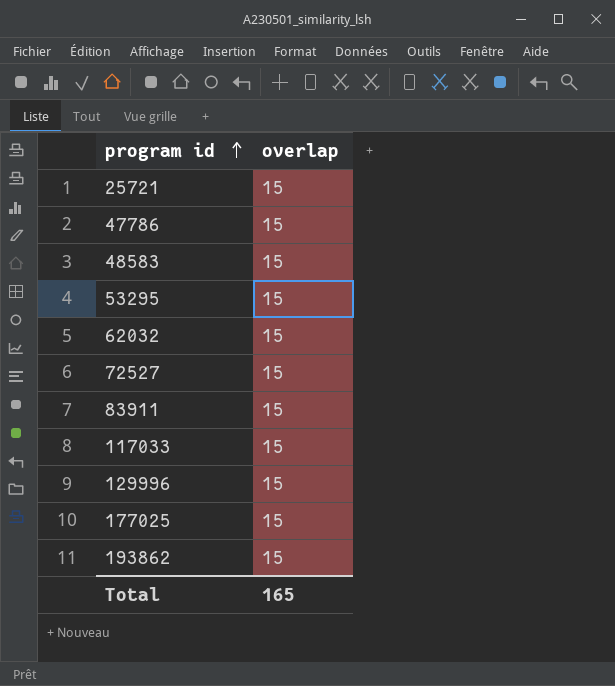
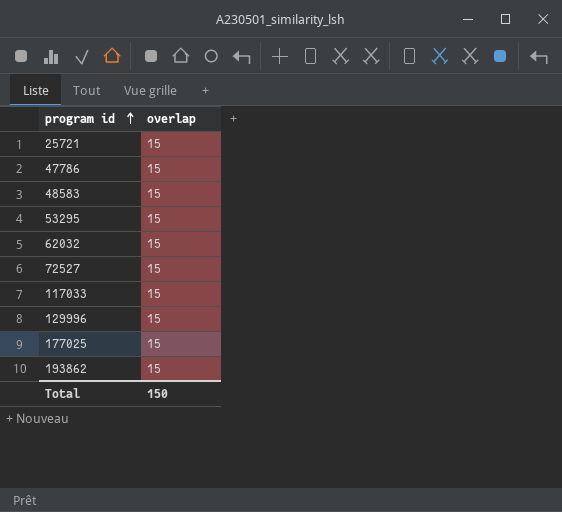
row 83911: 15 -> none
Total | overlap: 165 -> 150

